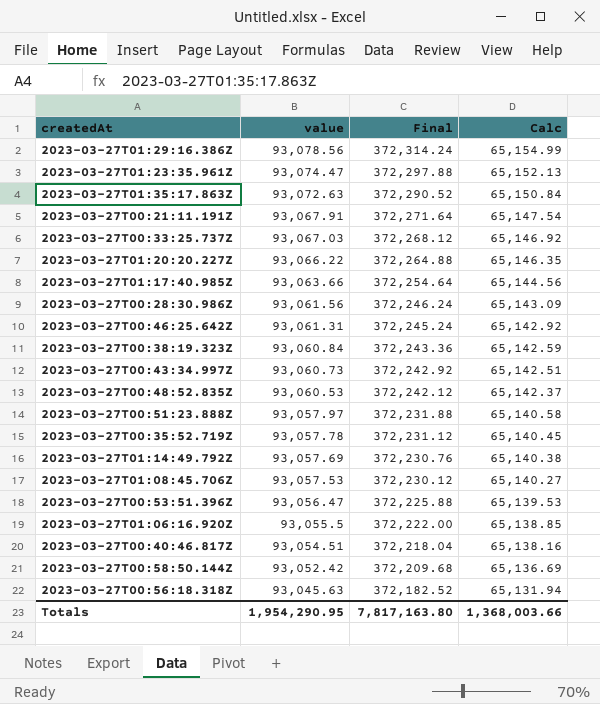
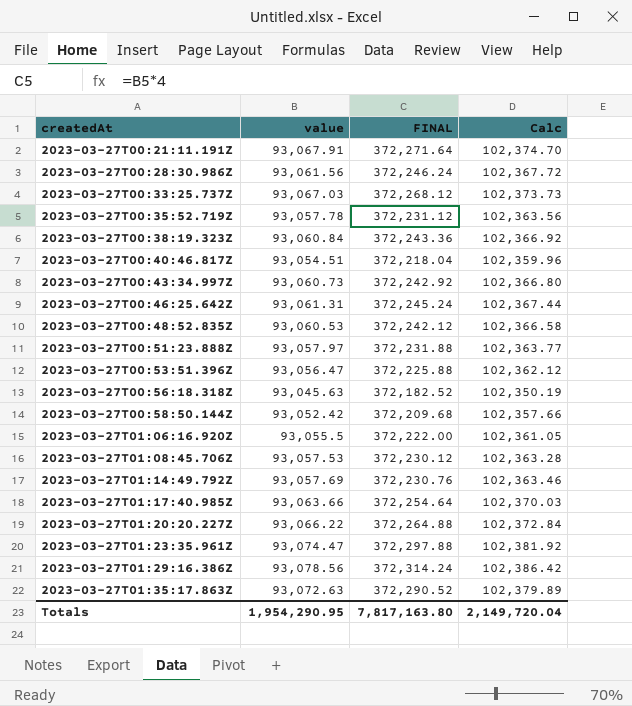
row order: value descending -> createdAt ascending
column name: Final -> FINAL
column Calc | formula: [value] * 0.7 -> [value] * 1.1
Totals | Calc: 1,368,003.66 -> 2,149,720.04

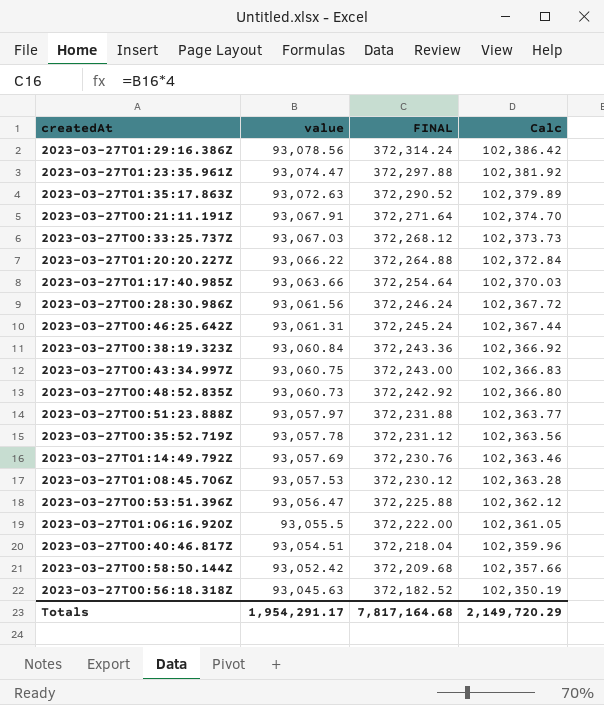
row order: createdAt ascending -> value descending
2023-03-27T00:43:34.997Z | value: 93,060.73 -> 93,060.75
2023-03-27T00:43:34.997Z | FINAL: 372,242.92 -> 372,243.00
2023-03-27T00:43:34.997Z | Calc: 102,366.80 -> 102,366.83
2023-03-27T00:48:52.835Z | value: 93,060.53 -> 93,060.73
2023-03-27T00:48:52.835Z | FINAL: 372,242.12 -> 372,242.92
2023-03-27T00:48:52.835Z | Calc: 102,366.58 -> 102,366.80
Totals | value: 1,954,290.95 -> 1,954,291.17
Totals | FINAL: 7,817,163.80 -> 7,817,164.68
Totals | Calc: 2,149,720.04 -> 2,149,720.29

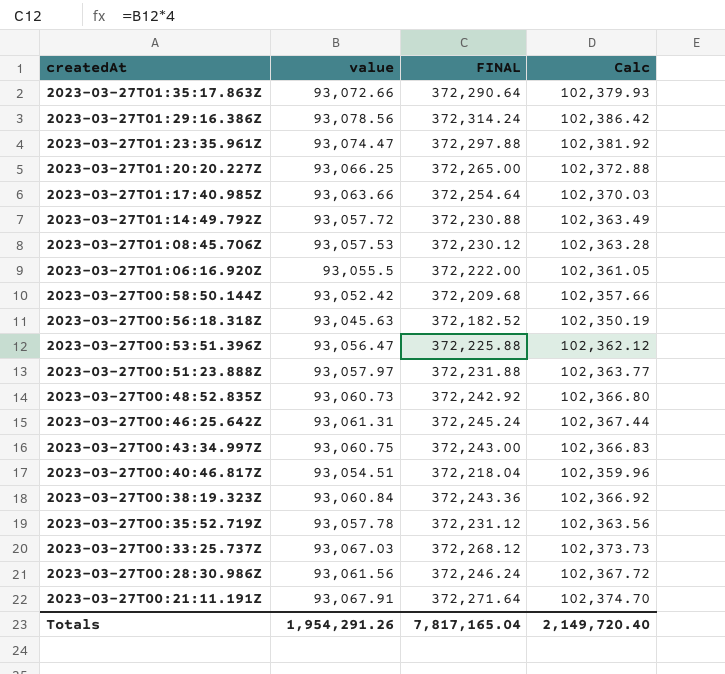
row order: value descending -> createdAt descending
2023-03-27T01:35:17.863Z | value: 93,072.63 -> 93,072.66
2023-03-27T01:35:17.863Z | FINAL: 372,290.52 -> 372,290.64
2023-03-27T01:35:17.863Z | Calc: 102,379.89 -> 102,379.93
2023-03-27T01:20:20.227Z | value: 93,066.22 -> 93,066.25
2023-03-27T01:20:20.227Z | FINAL: 372,264.88 -> 372,265.00
2023-03-27T01:20:20.227Z | Calc: 102,372.84 -> 102,372.88
2023-03-27T01:14:49.792Z | value: 93,057.69 -> 93,057.72
2023-03-27T01:14:49.792Z | FINAL: 372,230.76 -> 372,230.88
2023-03-27T01:14:49.792Z | Calc: 102,363.46 -> 102,363.49
Totals | value: 1,954,291.17 -> 1,954,291.26
Totals | FINAL: 7,817,164.68 -> 7,817,165.04
Totals | Calc: 2,149,720.29 -> 2,149,720.40

